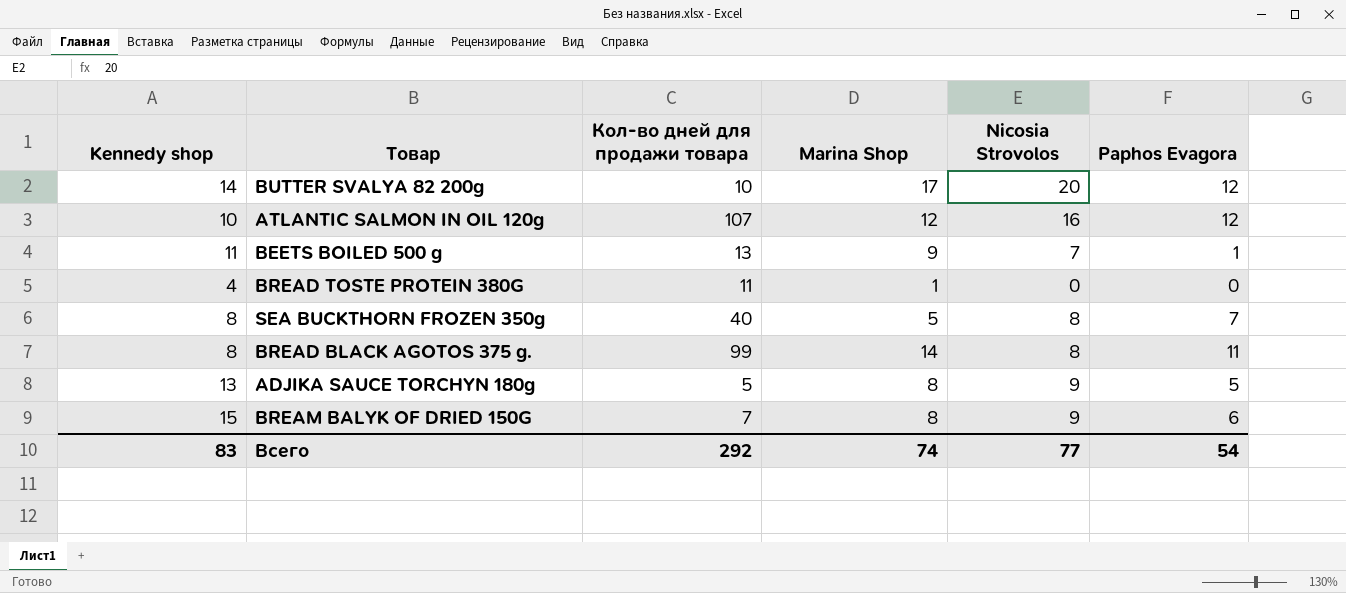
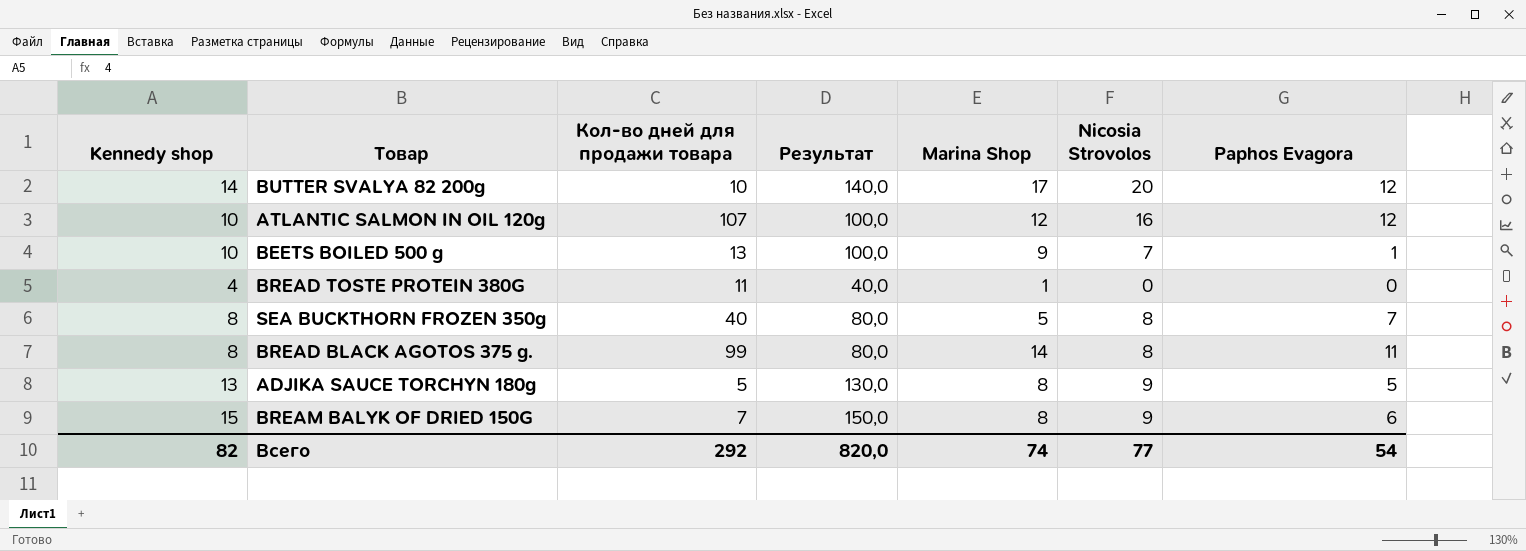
column Результат | formula: none -> [Kennedy shop] * 10
BEETS BOILED 500 g | Kennedy shop: 11 -> 10
Всего | Kennedy shop: 83 -> 82

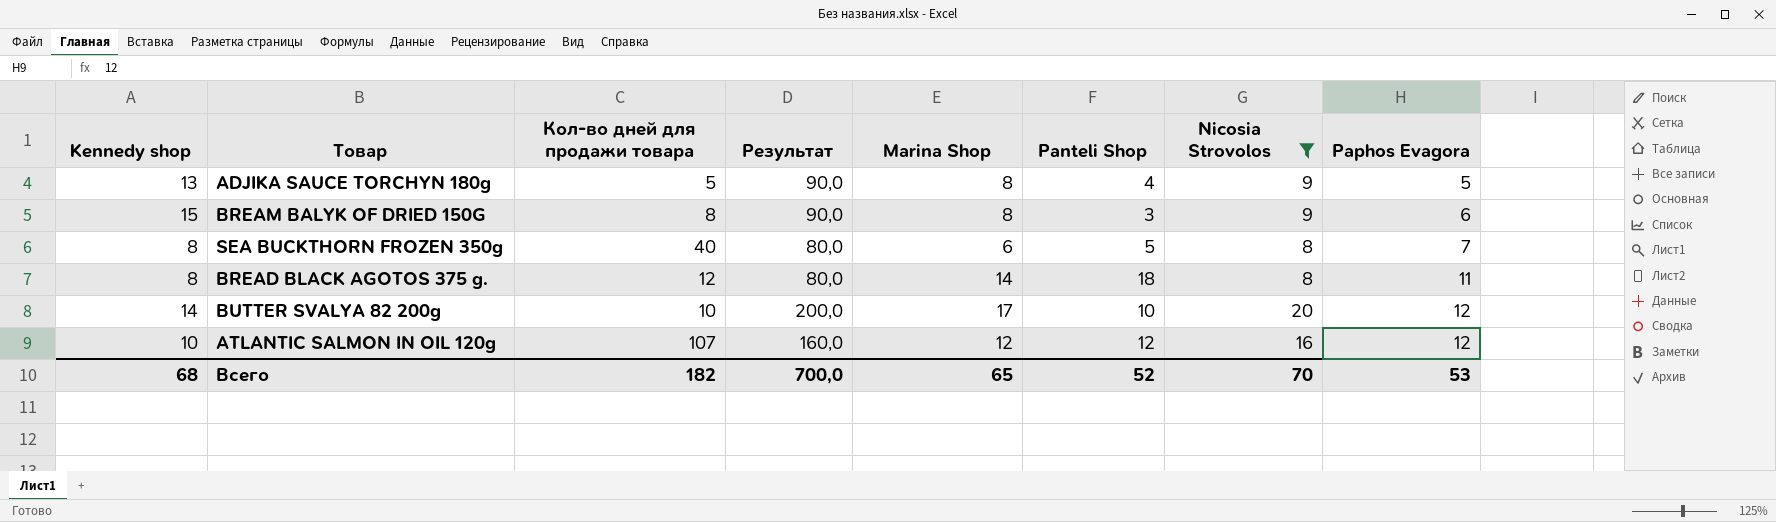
filter: none -> Nicosia Strovolos >= 8
row order: none -> Paphos Evagora ascending
column Результат | formula: [Kennedy shop] * 10 -> [Nicosia Strovolos] * 10
column Panteli Shop | position: none -> 6
BREAM BALYK OF DRIED 150G | Кол-во дней для продажи товара: 7 -> 8
SEA BUCKTHORN FROZEN 350g | Marina Shop: 5 -> 6
BREAD BLACK AGOTOS 375 g. | Кол-во дней для продажи товара: 99 -> 12
Всего | Kennedy shop: 82 -> 68
Всего | Кол-во дней для продажи товара: 292 -> 182
Всего | Результат: 820,0 -> 700,0
Всего | Marina Shop: 74 -> 65
Всего | Nicosia Strovolos: 77 -> 70
Всего | Paphos Evagora: 54 -> 53

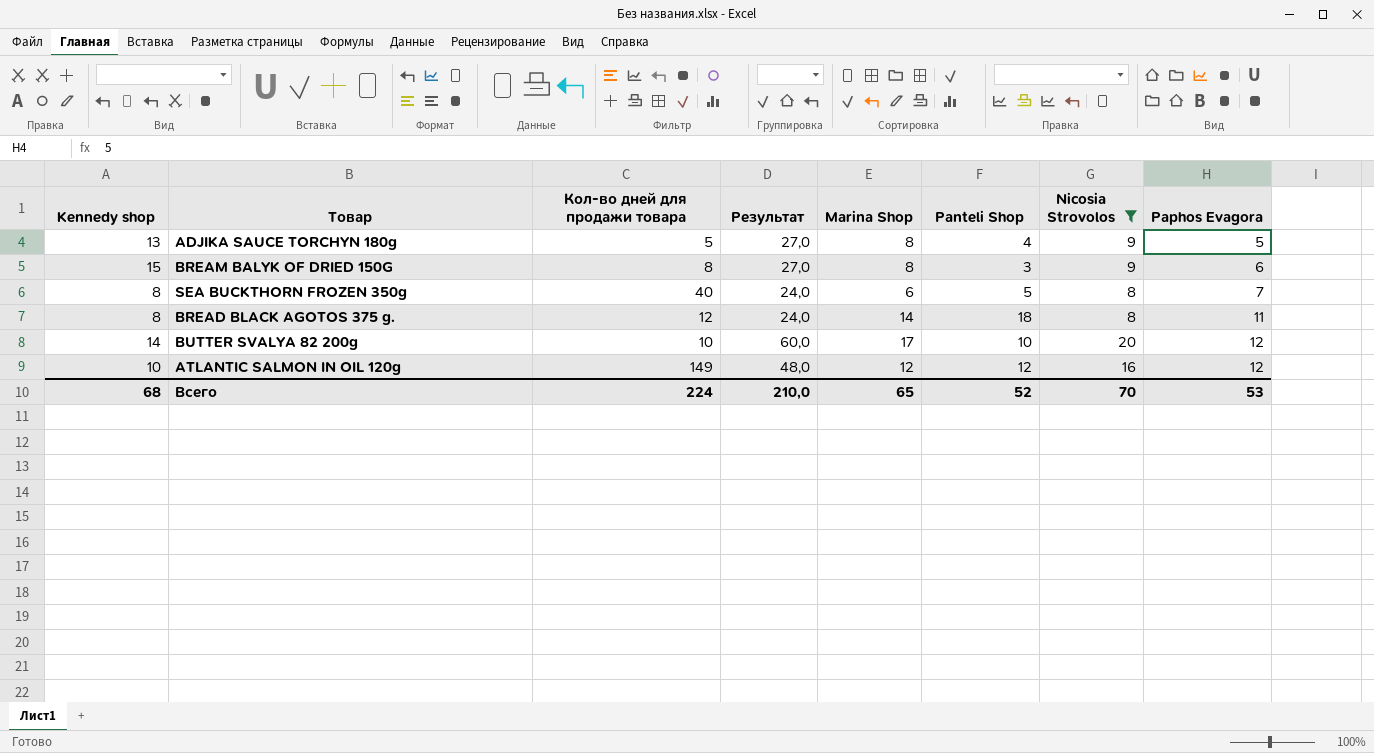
column Результат | formula: [Nicosia Strovolos] * 10 -> [Nicosia Strovolos] * 3
ATLANTIC SALMON IN OIL 120g | Кол-во дней для продажи товара: 107 -> 149
Всего | Кол-во дней для продажи товара: 182 -> 224
Всего | Результат: 700,0 -> 210,0

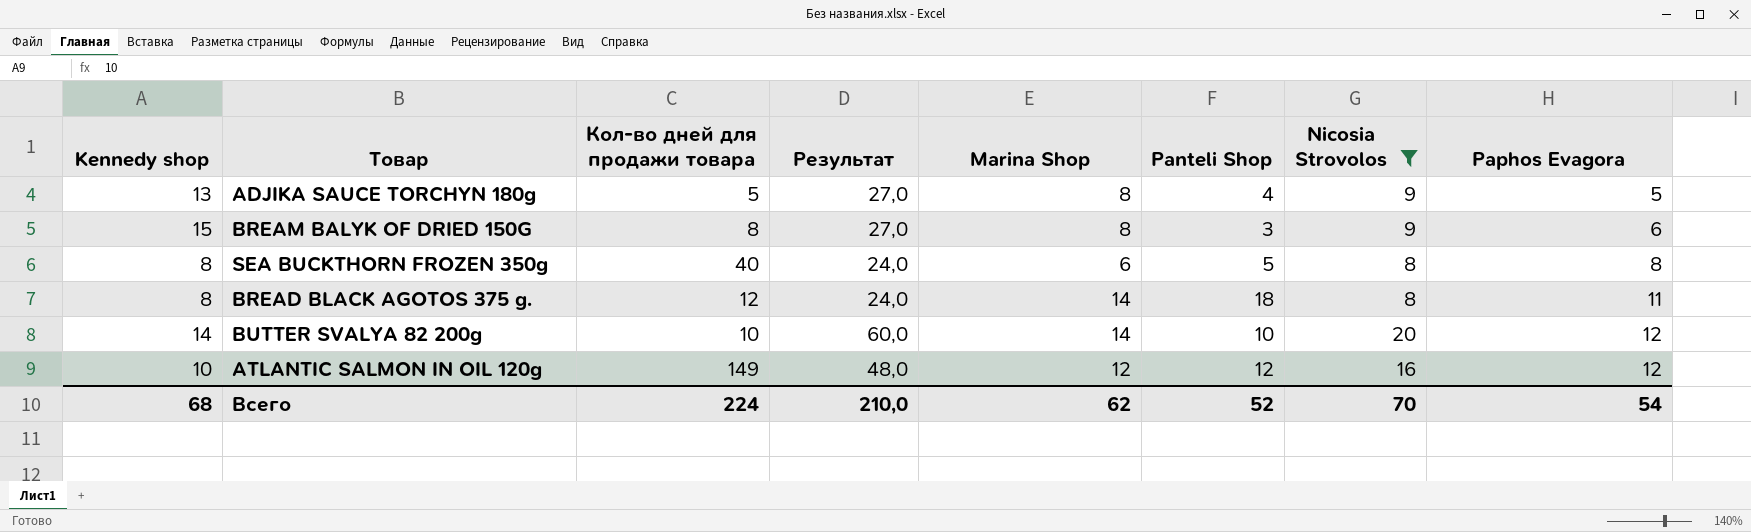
SEA BUCKTHORN FROZEN 350g | Paphos Evagora: 7 -> 8
BUTTER SVALYA 82 200g | Marina Shop: 17 -> 14
Всего | Marina Shop: 65 -> 62
Всего | Paphos Evagora: 53 -> 54

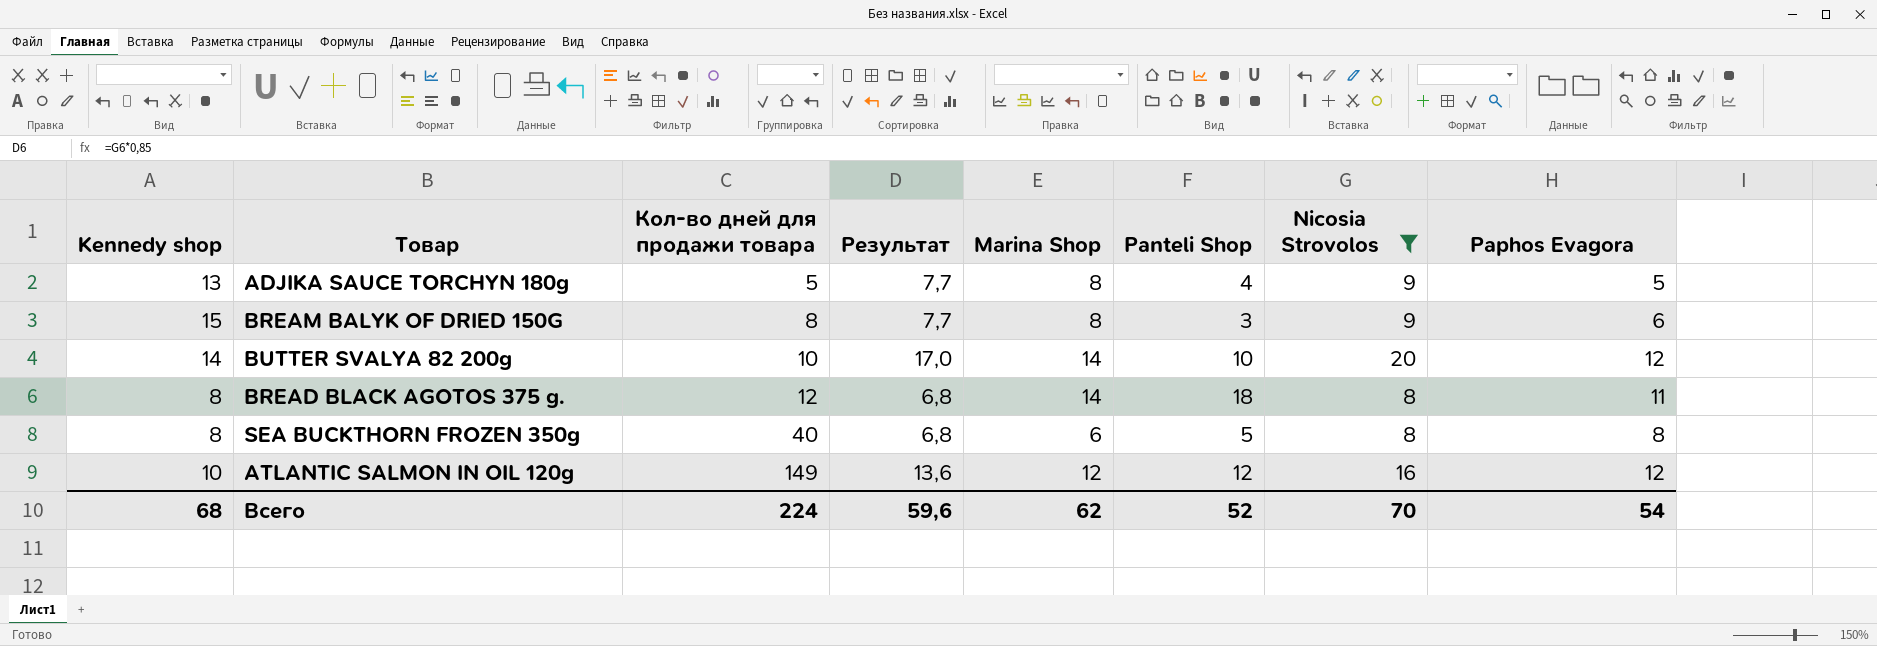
row order: Paphos Evagora ascending -> Кол-во дней для продажи товара ascending
column Результат | formula: [Nicosia Strovolos] * 3 -> [Nicosia Strovolos] * 0,85
Всего | Результат: 210,0 -> 59,6

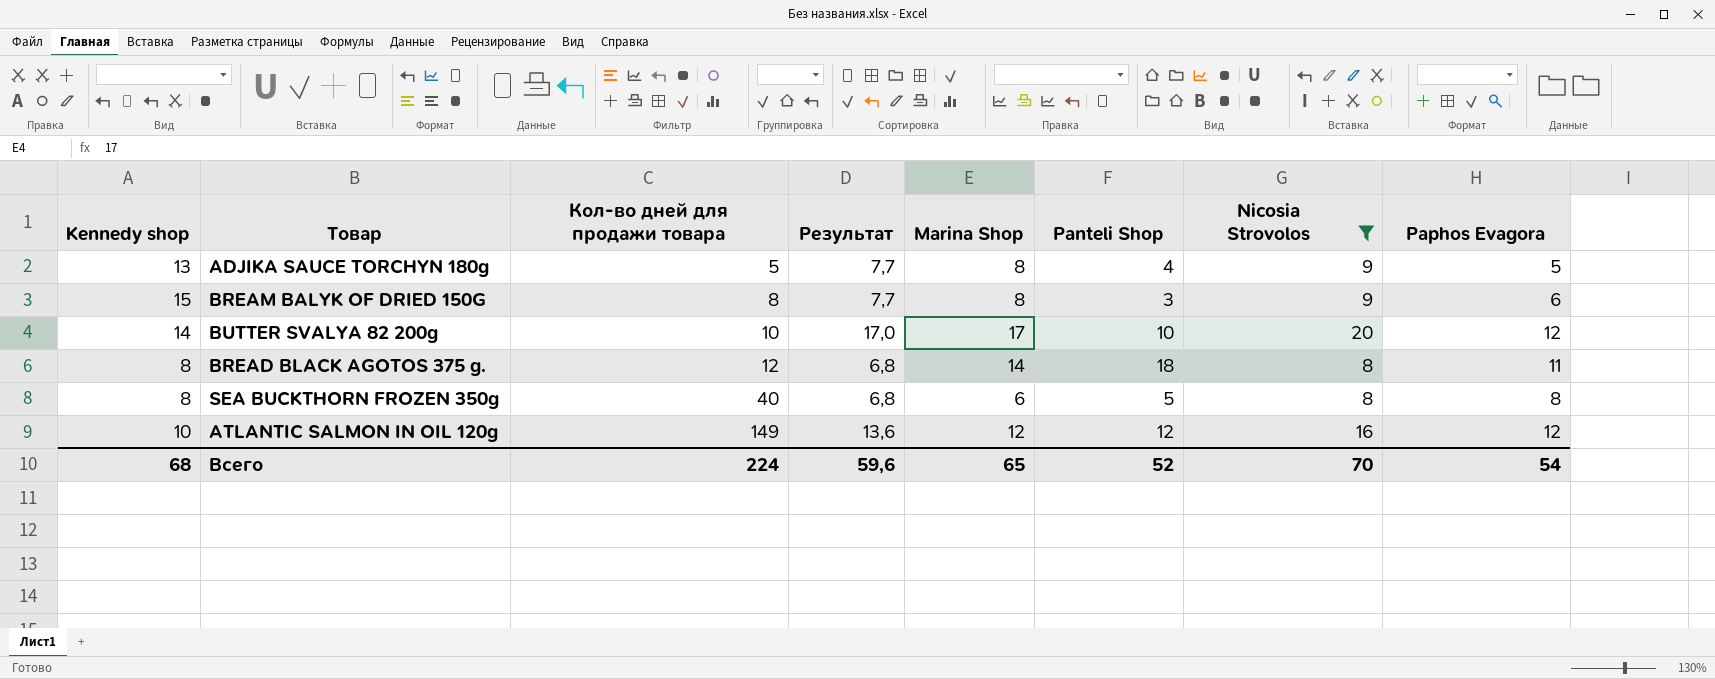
BUTTER SVALYA 82 200g | Marina Shop: 14 -> 17
Всего | Marina Shop: 62 -> 65

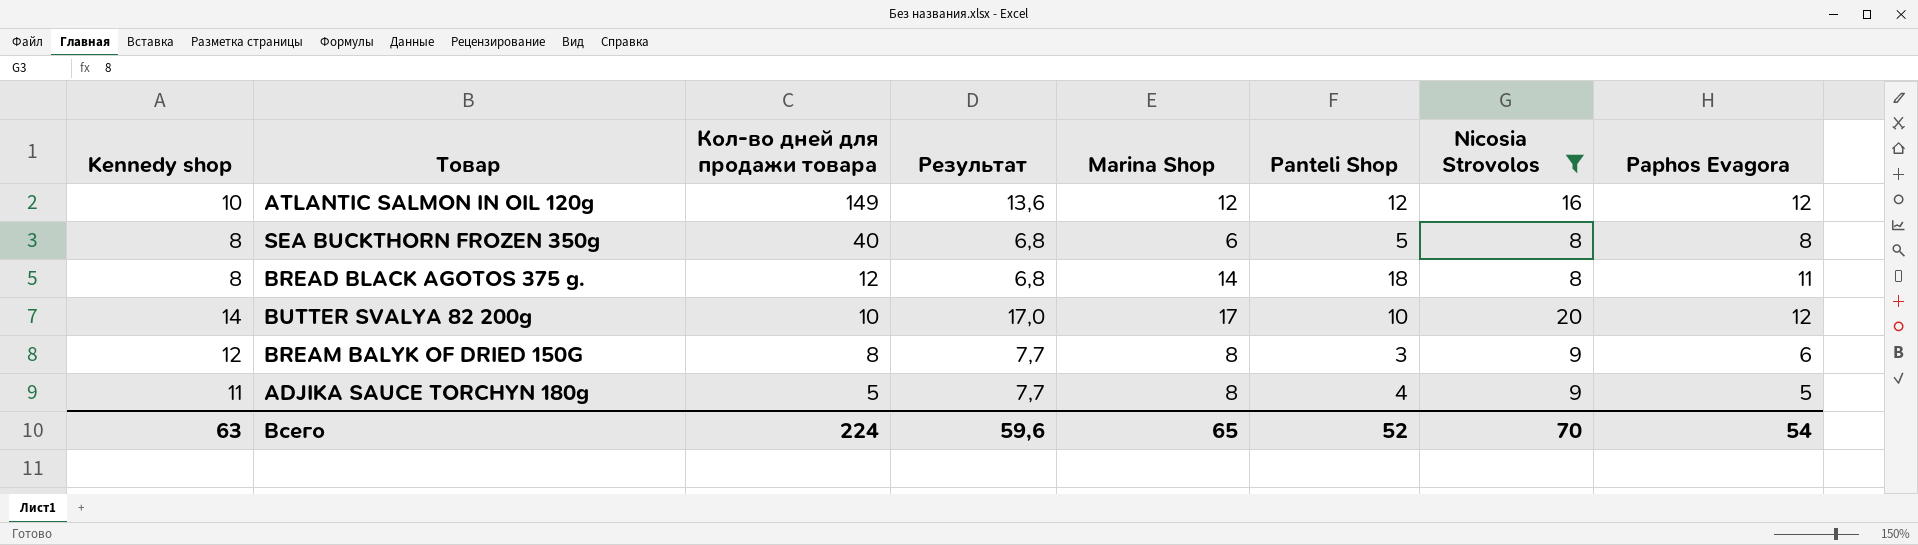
row order: Кол-во дней для продажи товара ascending -> Кол-во дней для продажи товара descending
BREAM BALYK OF DRIED 150G | Kennedy shop: 15 -> 12
ADJIKA SAUCE TORCHYN 180g | Kennedy shop: 13 -> 11
Всего | Kennedy shop: 68 -> 63

